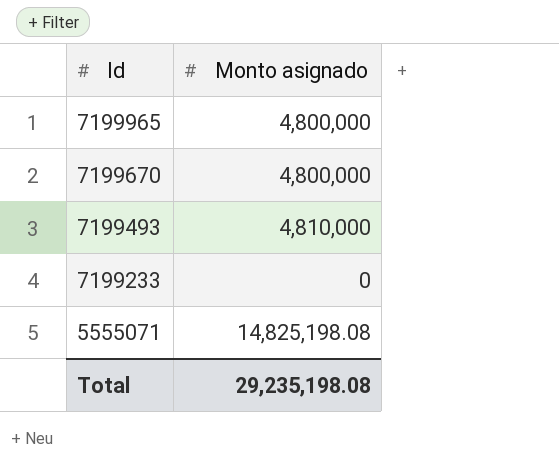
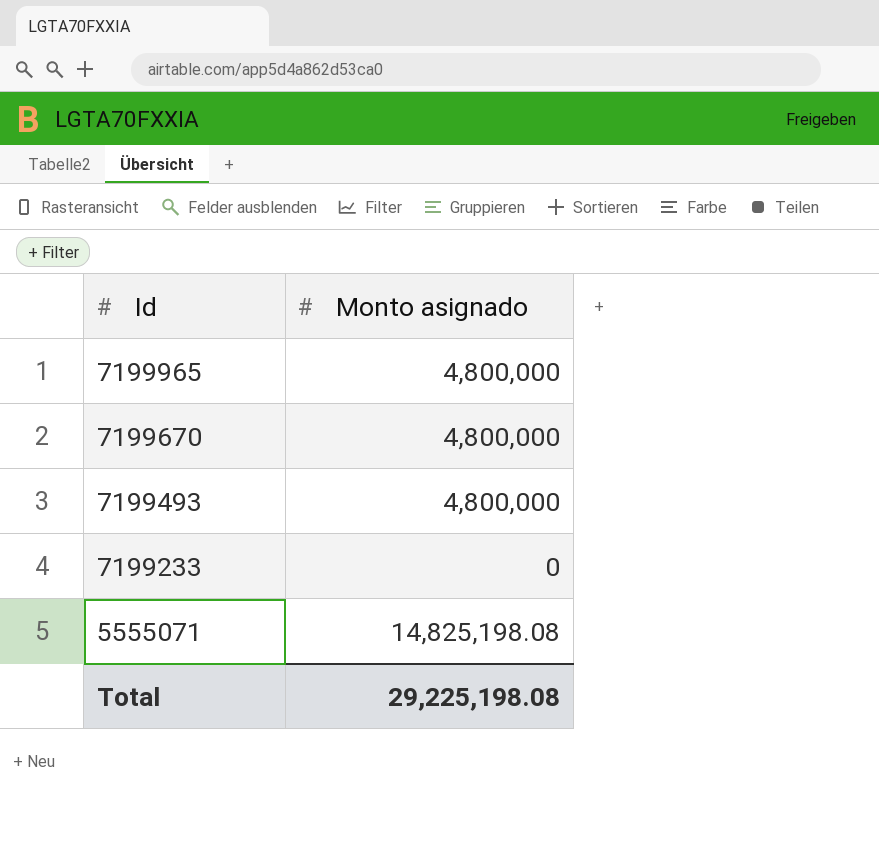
7199493 | Monto asignado: 4,810,000 -> 4,800,000
Total | Monto asignado: 29,235,198.08 -> 29,225,198.08

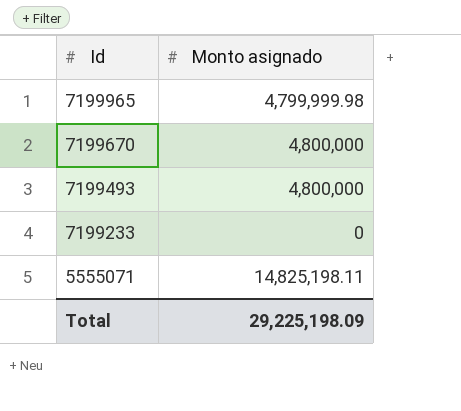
7199965 | Monto asignado: 4,800,000 -> 4,799,999.98
5555071 | Monto asignado: 14,825,198.08 -> 14,825,198.11
Total | Monto asignado: 29,225,198.08 -> 29,225,198.09

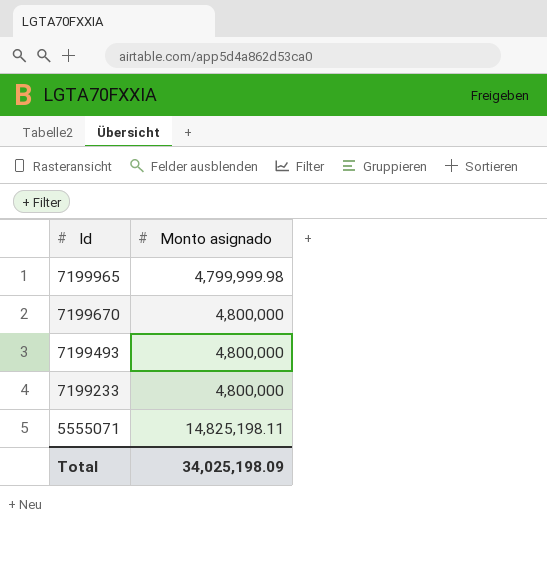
7199233 | Monto asignado: 0 -> 4,800,000
Total | Monto asignado: 29,225,198.09 -> 34,025,198.09

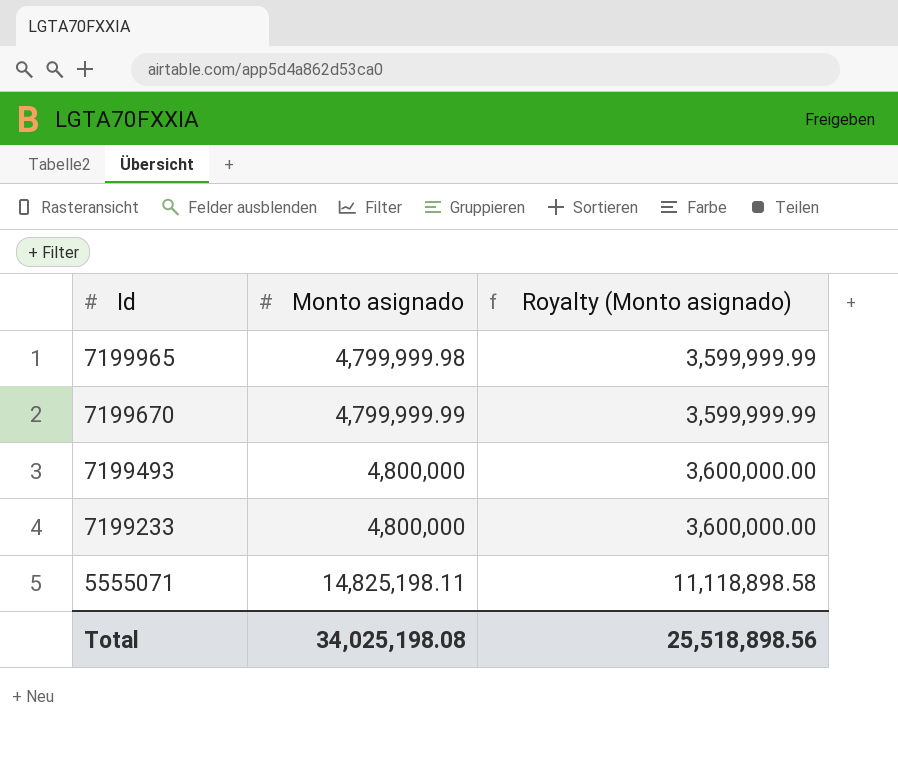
column Royalty (Monto asignado) | formula: none -> [Monto asignado] * 0.75
7199670 | Monto asignado: 4,800,000 -> 4,799,999.99
Total | Monto asignado: 34,025,198.09 -> 34,025,198.08

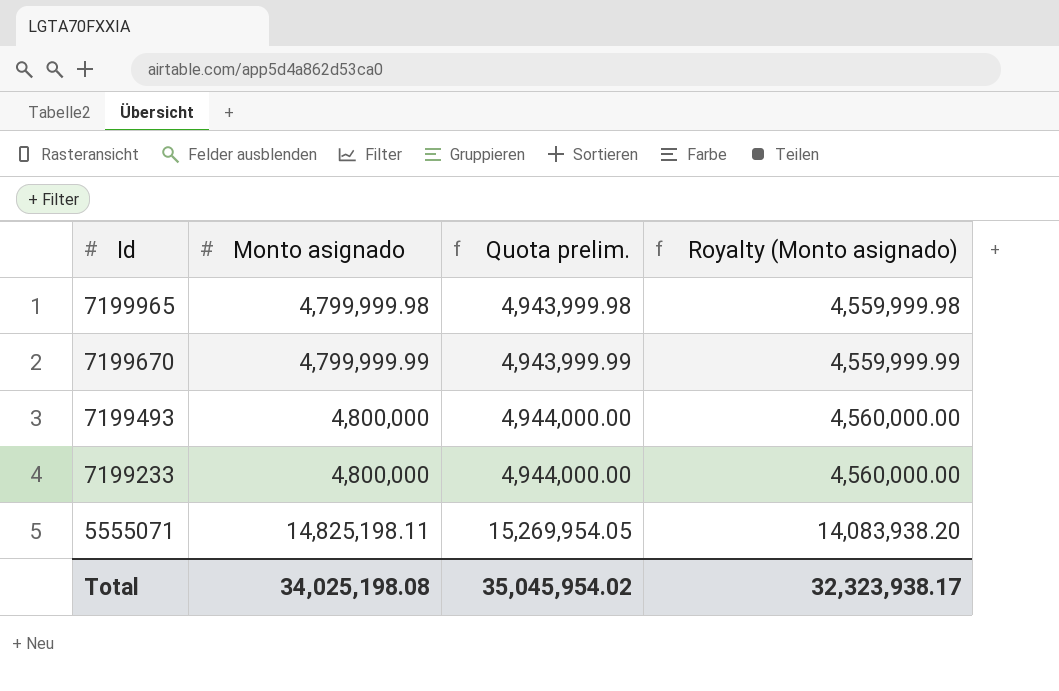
column Quota prelim. | formula: none -> [Monto asignado] * 1.03
column Royalty (Monto asignado) | formula: [Monto asignado] * 0.75 -> [Monto asignado] * 0.95
Total | Royalty (Monto asignado): 25,518,898.56 -> 32,323,938.17

